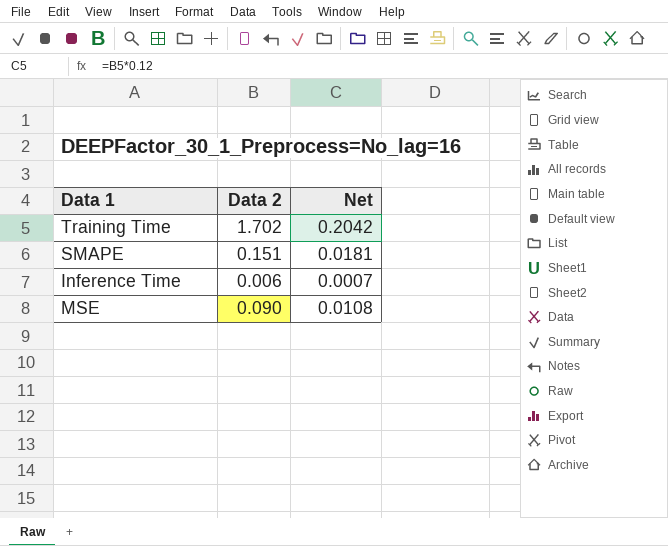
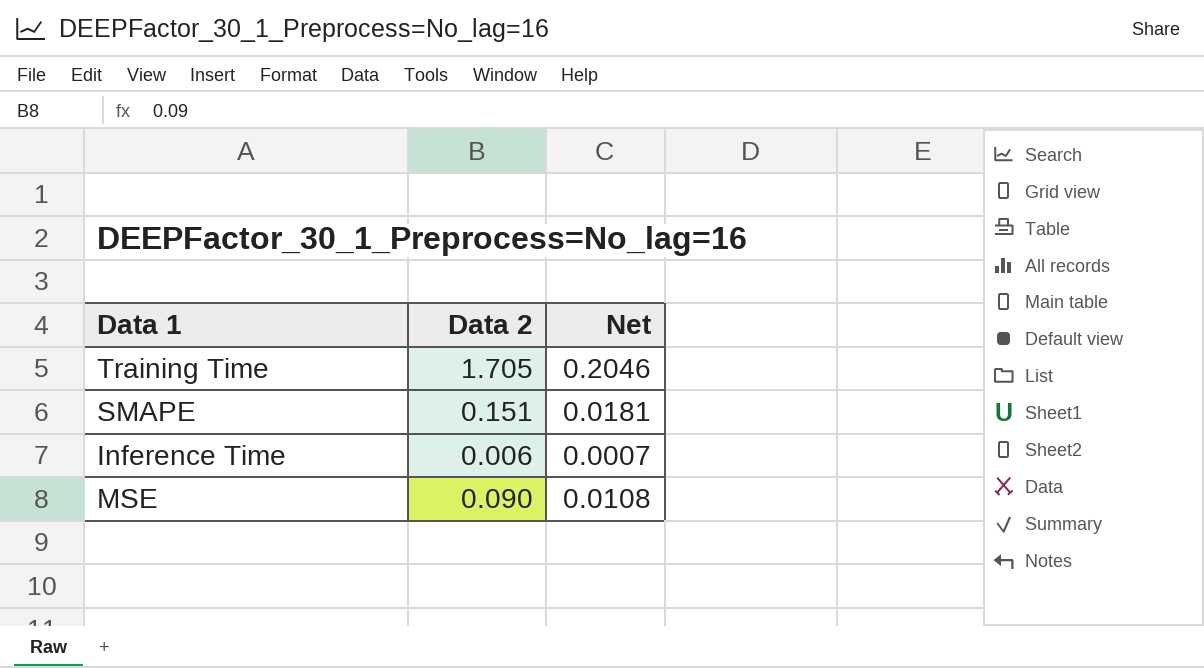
Training Time | Data 2: 1.702 -> 1.705
Training Time | Net: 0.2042 -> 0.2046

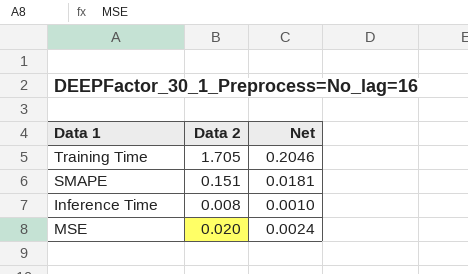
Inference Time | Data 2: 0.006 -> 0.008
Inference Time | Net: 0.0007 -> 0.0010
MSE | Data 2: 0.090 -> 0.020
MSE | Net: 0.0108 -> 0.0024

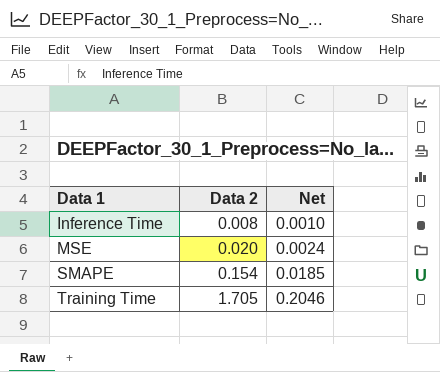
row order: none -> Data 1 ascending
SMAPE | Data 2: 0.151 -> 0.154
SMAPE | Net: 0.0181 -> 0.0185

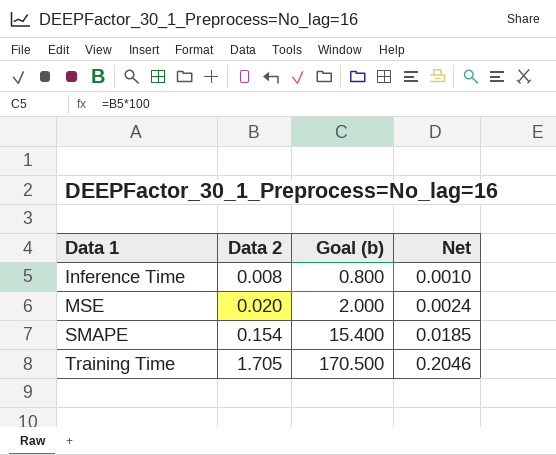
column Goal (b) | formula: none -> [Data 2] * 100

